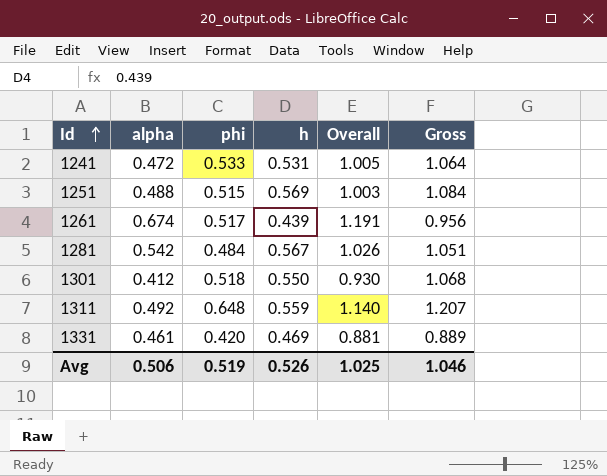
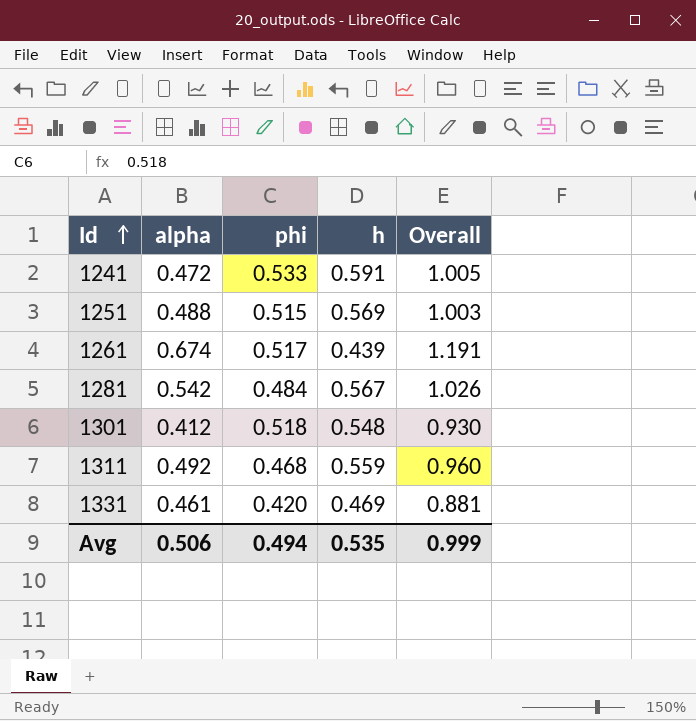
column Gross | formula: [phi] + [h] -> none
1241 | h: 0.531 -> 0.591
1301 | h: 0.550 -> 0.548
1311 | phi: 0.648 -> 0.468
1311 | Overall: 1.140 -> 0.960
Avg | phi: 0.519 -> 0.494
Avg | h: 0.526 -> 0.535
Avg | Overall: 1.025 -> 0.999

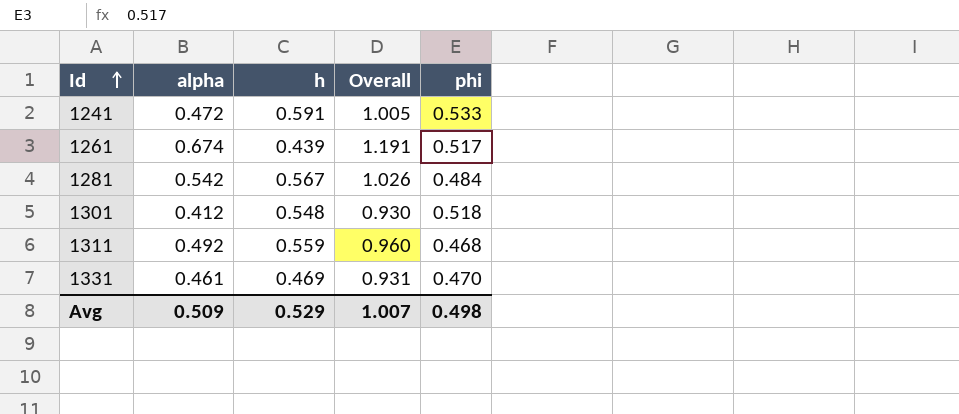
column phi | position: 3 -> 5
row 1251: 0.488 | 0.515 | 0.569 | 1.003 -> none
1331 | Overall: 0.881 -> 0.931
1331 | phi: 0.420 -> 0.470
Avg | alpha: 0.506 -> 0.509
Avg | h: 0.535 -> 0.529
Avg | Overall: 0.999 -> 1.007
Avg | phi: 0.494 -> 0.498

